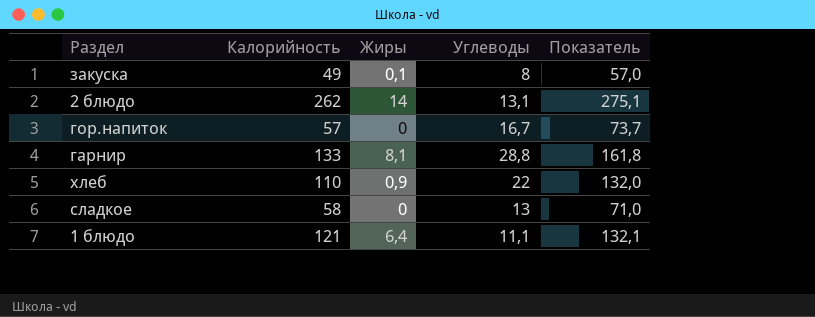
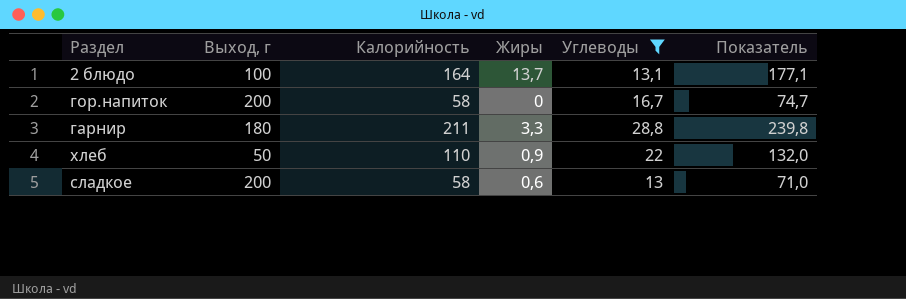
filter: none -> Углеводы >= 13
column Выход, г | position: none -> 2
2 блюдо | Калорийность: 262 -> 164
2 блюдо | Жиры: 14 -> 13,7
2 блюдо | Показатель: 275,1 -> 177,1
гор.напиток | Калорийность: 57 -> 58
гор.напиток | Показатель: 73,7 -> 74,7
гарнир | Калорийность: 133 -> 211
гарнир | Жиры: 8,1 -> 3,3
гарнир | Показатель: 161,8 -> 239,8
сладкое | Жиры: 0 -> 0,6

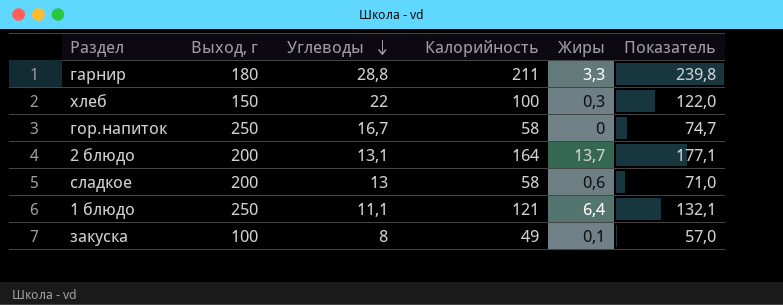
filter: Углеводы >= 13 -> none
row order: none -> Углеводы descending
column Углеводы | position: 5 -> 3
хлеб | Выход, г: 50 -> 150
хлеб | Калорийность: 110 -> 100
хлеб | Жиры: 0,9 -> 0,3
хлеб | Показатель: 132,0 -> 122,0
гор.напиток | Выход, г: 200 -> 250
2 блюдо | Выход, г: 100 -> 200

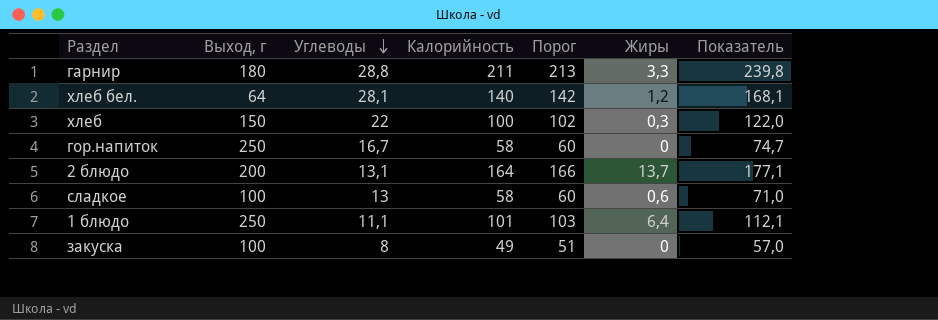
column Порог | formula: none -> [Калорийность] + 2
row хлеб бел.: none -> 64 | 28,1 | 140 | 142 | 1,2 | 168,1
сладкое | Выход, г: 200 -> 100
1 блюдо | Калорийность: 121 -> 101
1 блюдо | Показатель: 132,1 -> 112,1
закуска | Жиры: 0,1 -> 0

